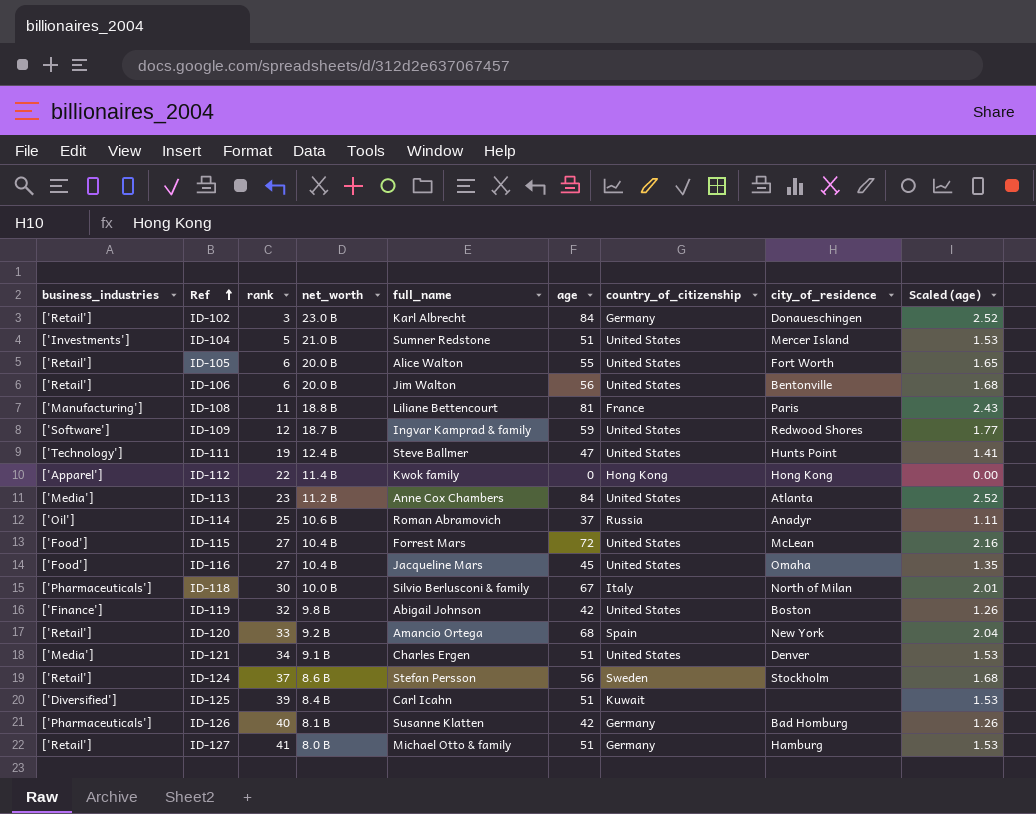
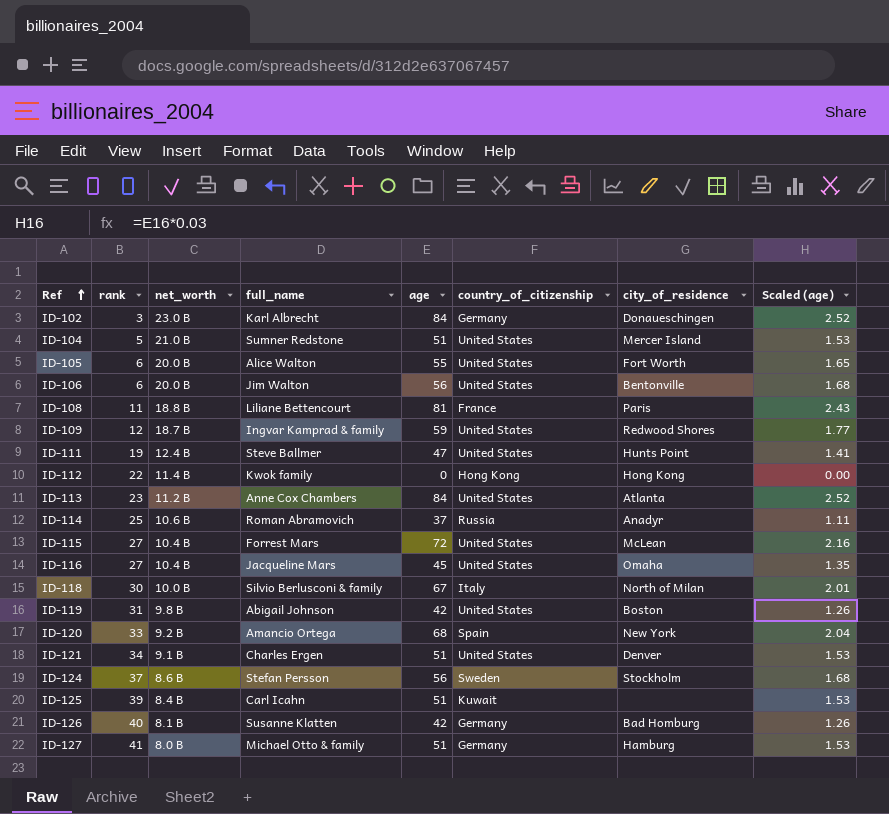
column business_industries | position: 1 -> none
ID-119 | rank: 32 -> 31

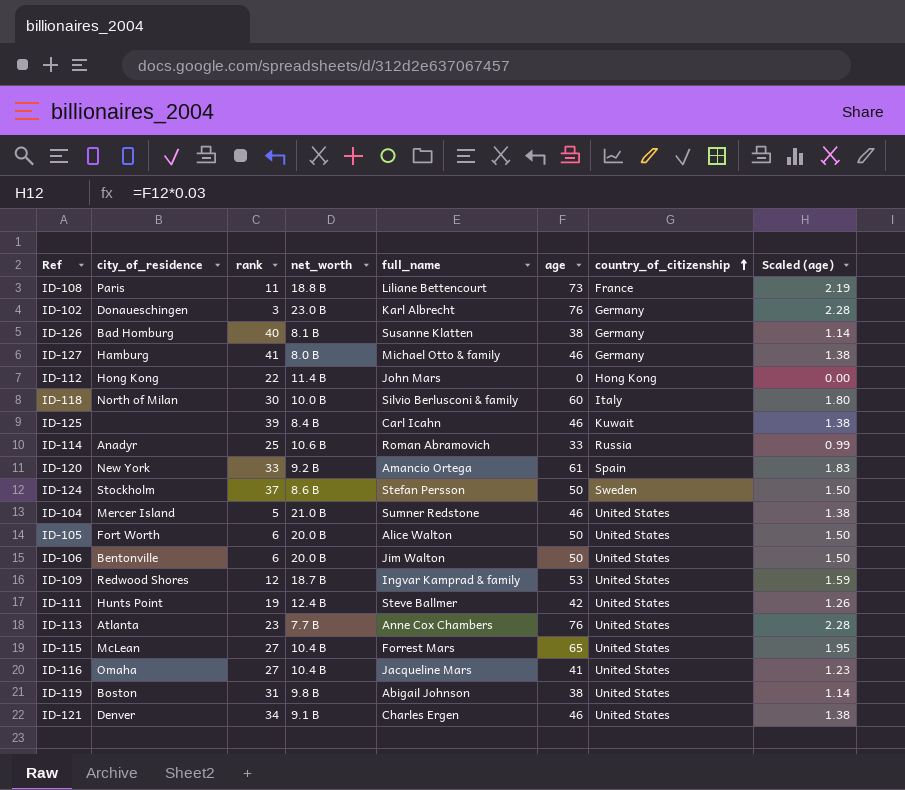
row order: Ref ascending -> country_of_citizenship ascending
column city_of_residence | position: 7 -> 2
ID-108 | age: 81 -> 73
ID-108 | Scaled (age): 2.43 -> 2.19
ID-102 | age: 84 -> 76
ID-102 | Scaled (age): 2.52 -> 2.28
ID-126 | age: 42 -> 38
ID-126 | Scaled (age): 1.26 -> 1.14
ID-127 | age: 51 -> 46
ID-127 | Scaled (age): 1.53 -> 1.38
ID-112 | full_name: Kwok family -> John Mars
ID-118 | age: 67 -> 60
ID-118 | Scaled (age): 2.01 -> 1.80
ID-125 | age: 51 -> 46
ID-125 | Scaled (age): 1.53 -> 1.38
ID-114 | age: 37 -> 33
ID-114 | Scaled (age): 1.11 -> 0.99
ID-120 | age: 68 -> 61
ID-120 | Scaled (age): 2.04 -> 1.83
ID-124 | age: 56 -> 50
ID-124 | Scaled (age): 1.68 -> 1.50
ID-104 | age: 51 -> 46
ID-104 | Scaled (age): 1.53 -> 1.38
ID-105 | age: 55 -> 50
ID-105 | Scaled (age): 1.65 -> 1.50
ID-106 | age: 56 -> 50
ID-106 | Scaled (age): 1.68 -> 1.50
ID-109 | age: 59 -> 53
ID-109 | Scaled (age): 1.77 -> 1.59
ID-111 | age: 47 -> 42
ID-111 | Scaled (age): 1.41 -> 1.26
ID-113 | net_worth: 11.2 B -> 7.7 B
ID-113 | age: 84 -> 76
ID-113 | Scaled (age): 2.52 -> 2.28
ID-115 | age: 72 -> 65
ID-115 | Scaled (age): 2.16 -> 1.95
ID-116 | age: 45 -> 41
ID-116 | Scaled (age): 1.35 -> 1.23
ID-119 | age: 42 -> 38
ID-119 | Scaled (age): 1.26 -> 1.14
ID-121 | age: 51 -> 46
ID-121 | Scaled (age): 1.53 -> 1.38

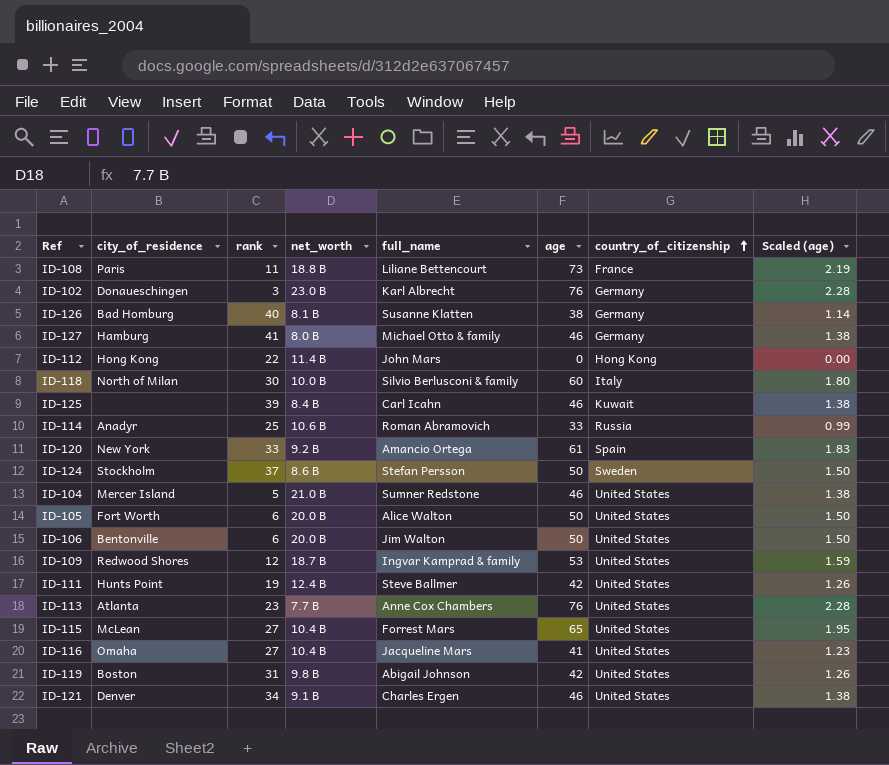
ID-119 | age: 38 -> 42
ID-119 | Scaled (age): 1.14 -> 1.26

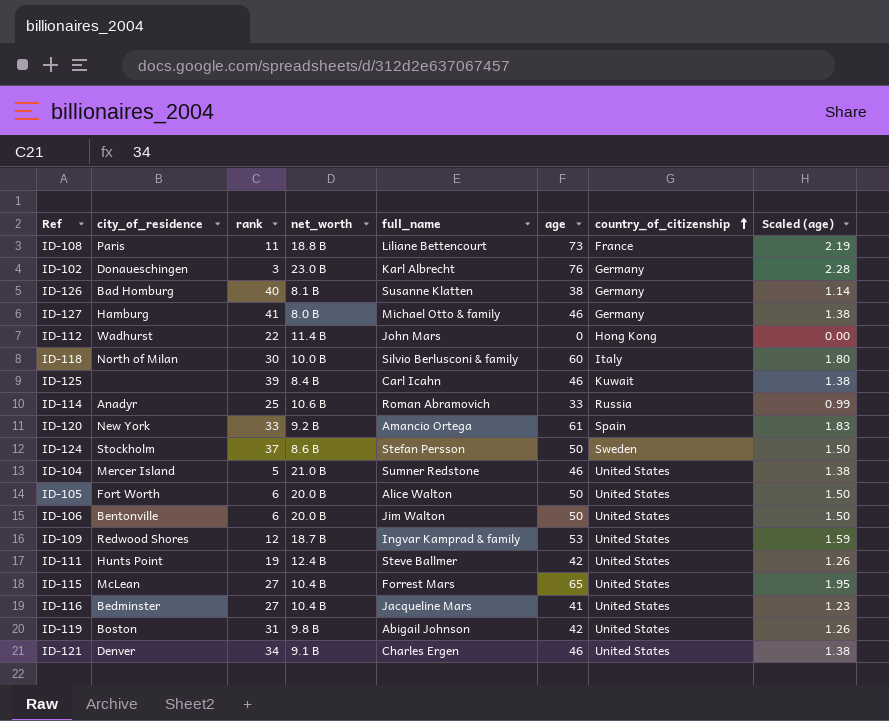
row ID-113: Atlanta | 23 | 7.7 B | Anne Cox Chambers | 76 | United States | 2.28 -> none
ID-112 | city_of_residence: Hong Kong -> Wadhurst
ID-116 | city_of_residence: Omaha -> Bedminster

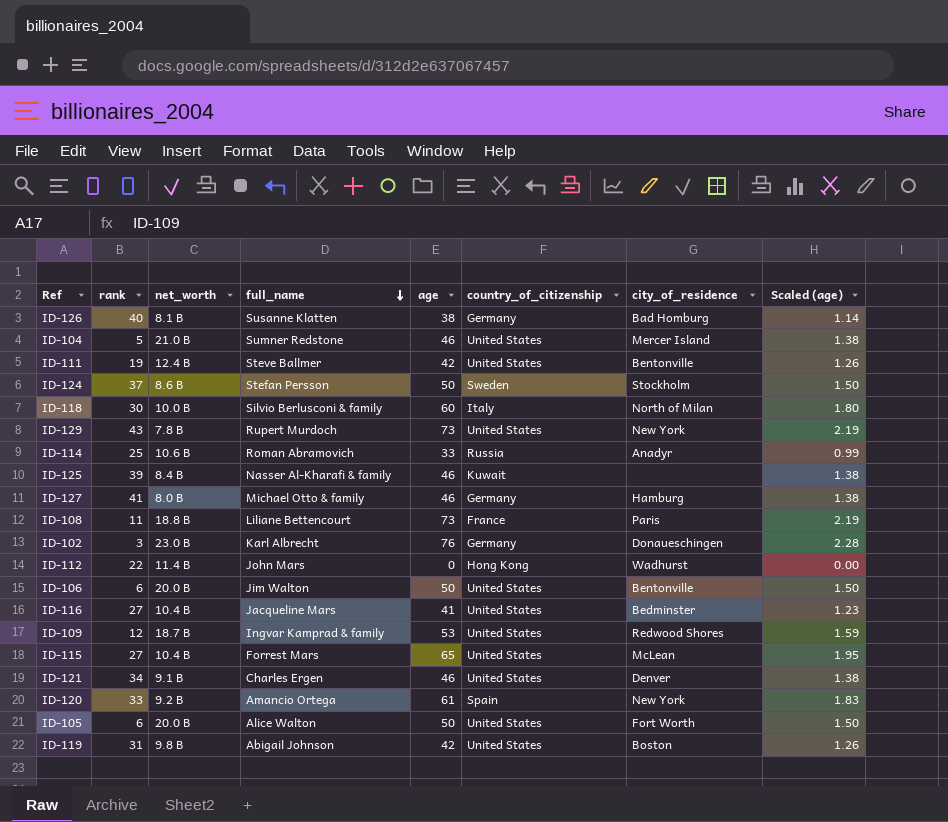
row order: country_of_citizenship ascending -> full_name descending
column city_of_residence | position: 2 -> 7
ID-111 | city_of_residence: Hunts Point -> Bentonville
row ID-129: none -> 43 | 7.8 B | Rupert Murdoch | 73 | United States | New York | 2.19
ID-125 | full_name: Carl Icahn -> Nasser Al-Kharafi & family

